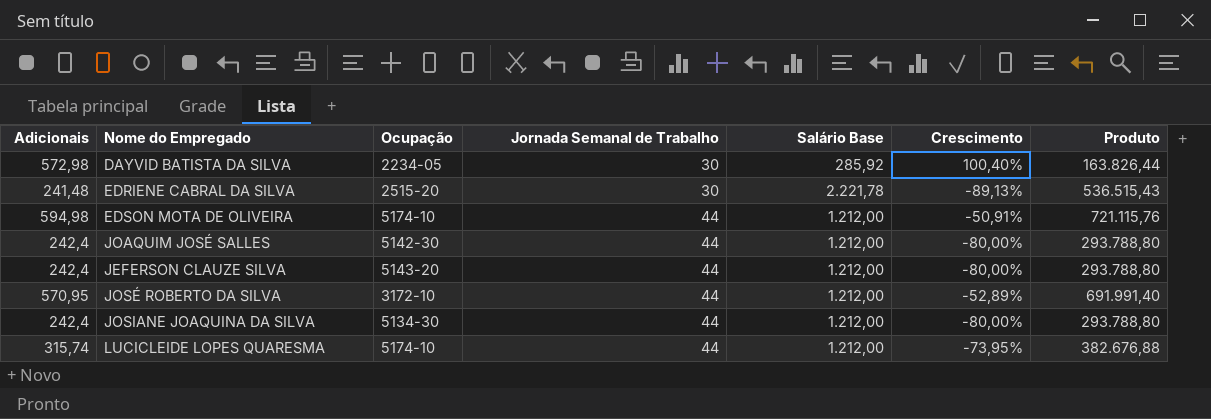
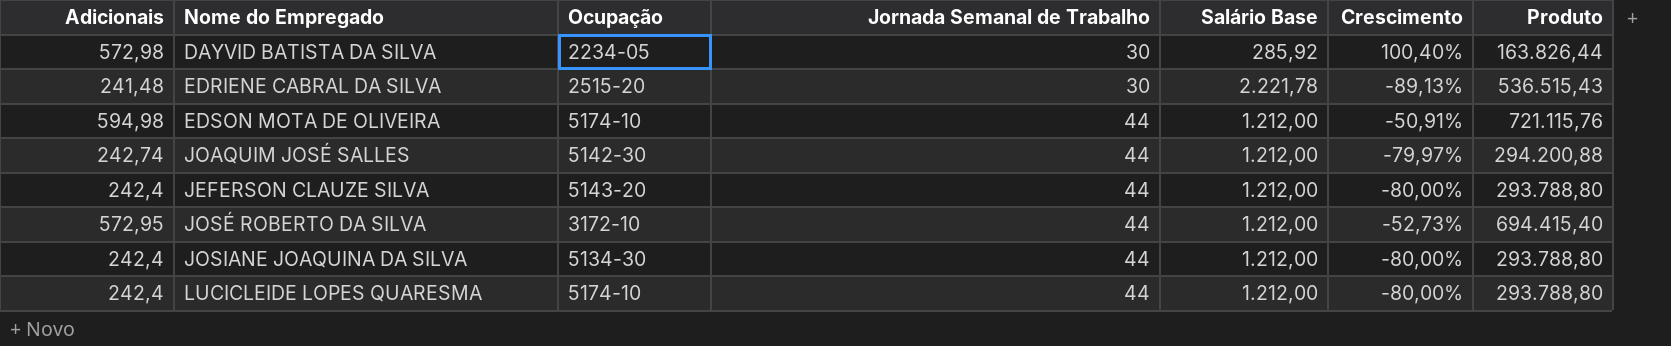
JOAQUIM JOSÉ SALLES | Adicionais: 242,4 -> 242,74
JOAQUIM JOSÉ SALLES | Crescimento: -80,00% -> -79,97%
JOAQUIM JOSÉ SALLES | Produto: 293.788,80 -> 294.200,88
JOSÉ ROBERTO DA SILVA | Adicionais: 570,95 -> 572,95
JOSÉ ROBERTO DA SILVA | Crescimento: -52,89% -> -52,73%
JOSÉ ROBERTO DA SILVA | Produto: 691.991,40 -> 694.415,40
LUCICLEIDE LOPES QUARESMA | Adicionais: 315,74 -> 242,4
LUCICLEIDE LOPES QUARESMA | Crescimento: -73,95% -> -80,00%
LUCICLEIDE LOPES QUARESMA | Produto: 382.676,88 -> 293.788,80

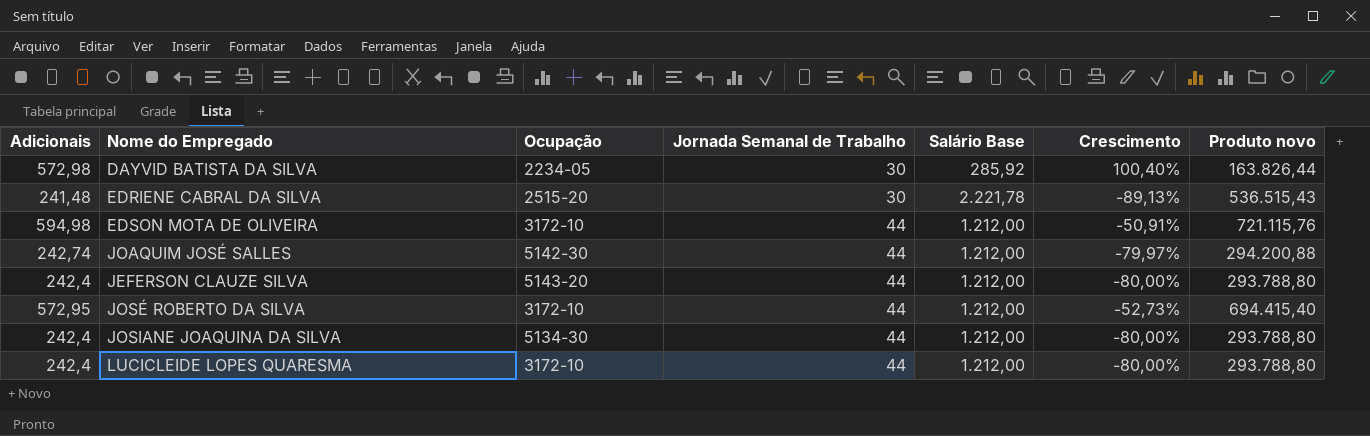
column name: Produto -> Produto novo
EDSON MOTA DE OLIVEIRA | Ocupação: 5174-10 -> 3172-10
LUCICLEIDE LOPES QUARESMA | Ocupação: 5174-10 -> 3172-10

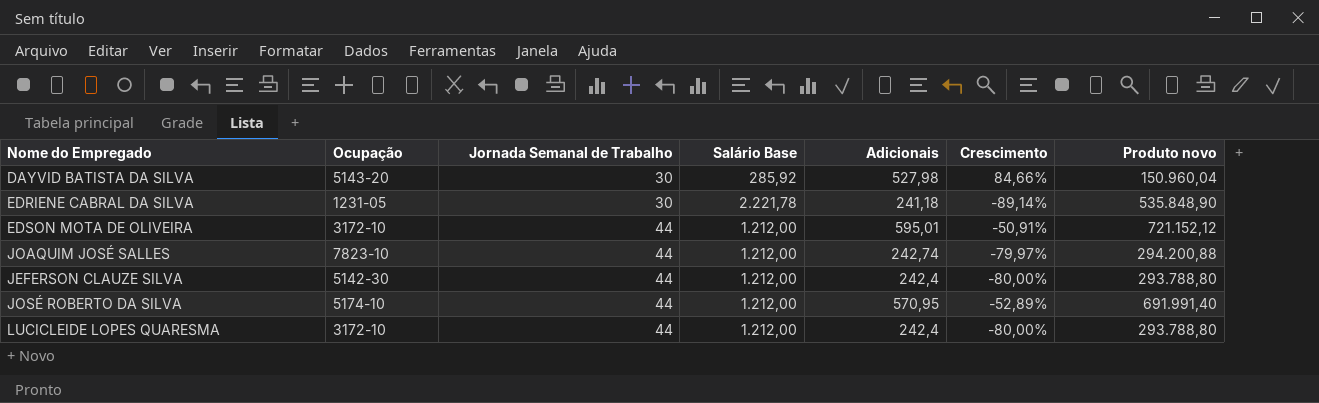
column Adicionais | position: 1 -> 5
row JOSIANE JOAQUINA DA SILVA: 242,4 | 5134-30 | 44 | 1.212,00 | -80,00% | 293.788,80 -> none
DAYVID BATISTA DA SILVA | Ocupação: 2234-05 -> 5143-20
DAYVID BATISTA DA SILVA | Adicionais: 572,98 -> 527,98
DAYVID BATISTA DA SILVA | Crescimento: 100,40% -> 84,66%
DAYVID BATISTA DA SILVA | Produto novo: 163.826,44 -> 150.960,04
EDRIENE CABRAL DA SILVA | Ocupação: 2515-20 -> 1231-05
EDRIENE CABRAL DA SILVA | Adicionais: 241,48 -> 241,18
EDRIENE CABRAL DA SILVA | Crescimento: -89,13% -> -89,14%
EDRIENE CABRAL DA SILVA | Produto novo: 536.515,43 -> 535.848,90
EDSON MOTA DE OLIVEIRA | Adicionais: 594,98 -> 595,01
EDSON MOTA DE OLIVEIRA | Produto novo: 721.115,76 -> 721.152,12
JOAQUIM JOSÉ SALLES | Ocupação: 5142-30 -> 7823-10
JEFERSON CLAUZE SILVA | Ocupação: 5143-20 -> 5142-30
JOSÉ ROBERTO DA SILVA | Ocupação: 3172-10 -> 5174-10
JOSÉ ROBERTO DA SILVA | Adicionais: 572,95 -> 570,95
JOSÉ ROBERTO DA SILVA | Crescimento: -52,73% -> -52,89%
JOSÉ ROBERTO DA SILVA | Produto novo: 694.415,40 -> 691.991,40

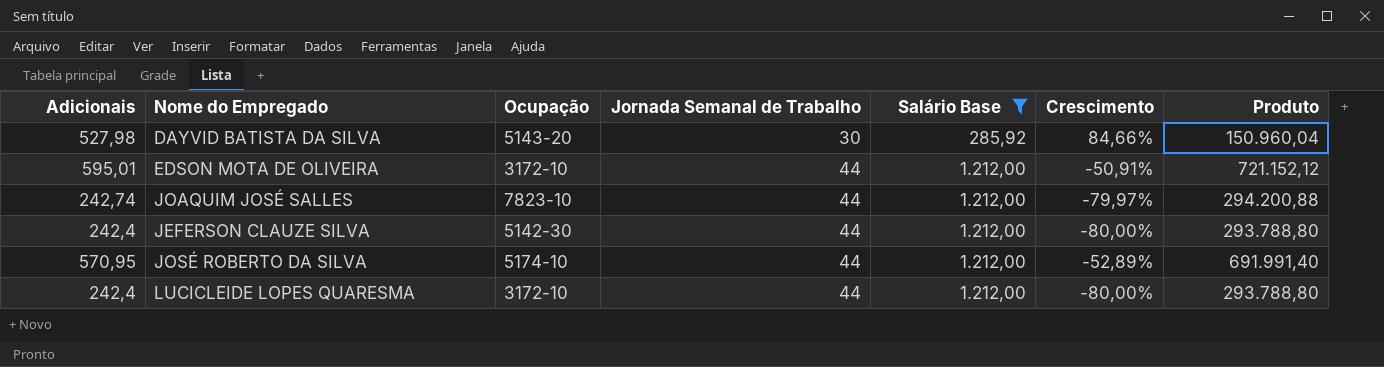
filter: none -> Salário Base != 2.221,78
column Adicionais | position: 5 -> 1
column name: Produto novo -> Produto

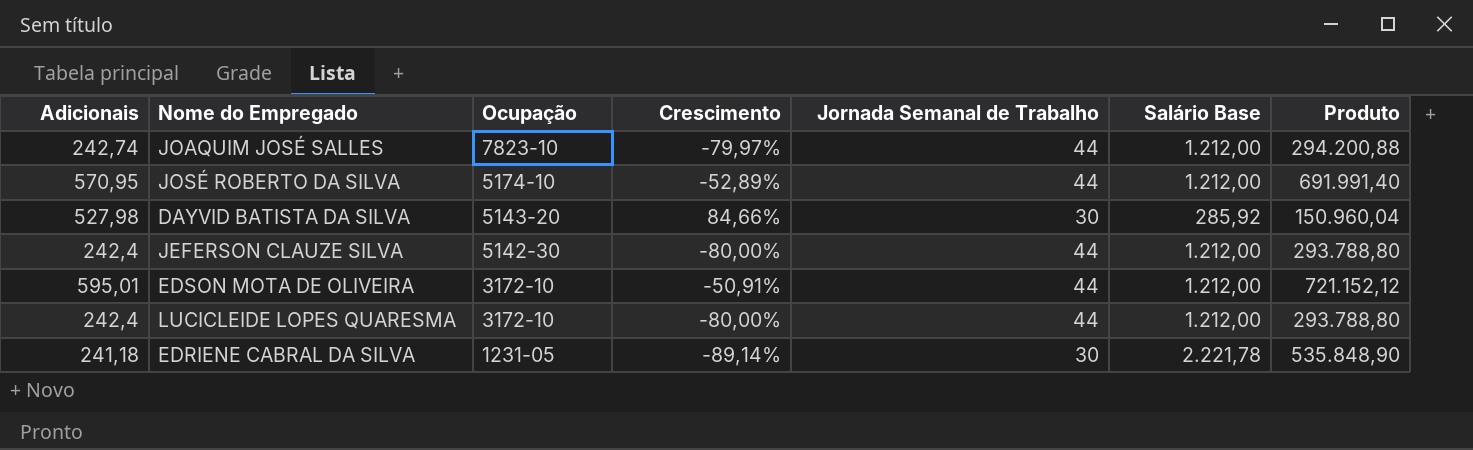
filter: Salário Base != 2.221,78 -> none
row order: Jornada Semanal de Trabalho ascending -> Ocupação descending
column Crescimento | position: 6 -> 4

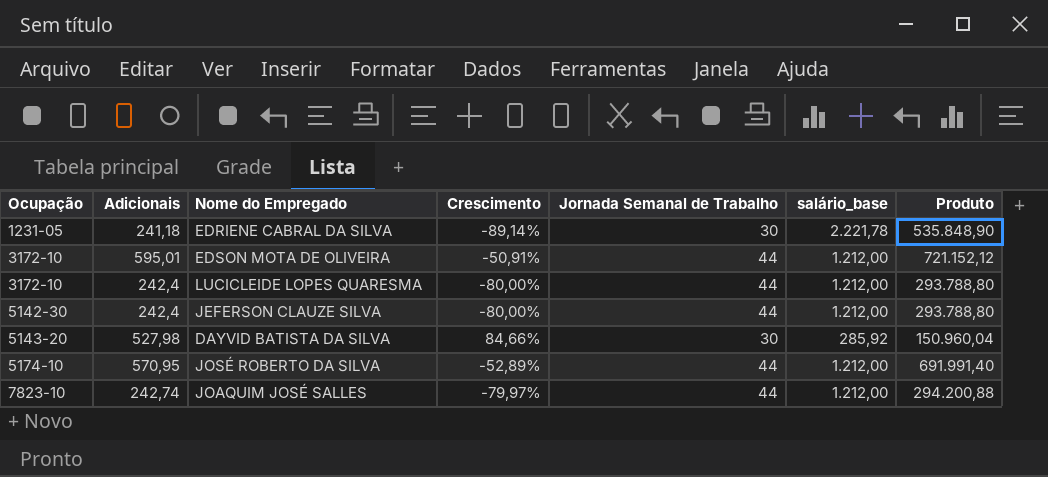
row order: Ocupação descending -> Ocupação ascending
column Ocupação | position: 3 -> 1
column name: Salário Base -> salário_base

